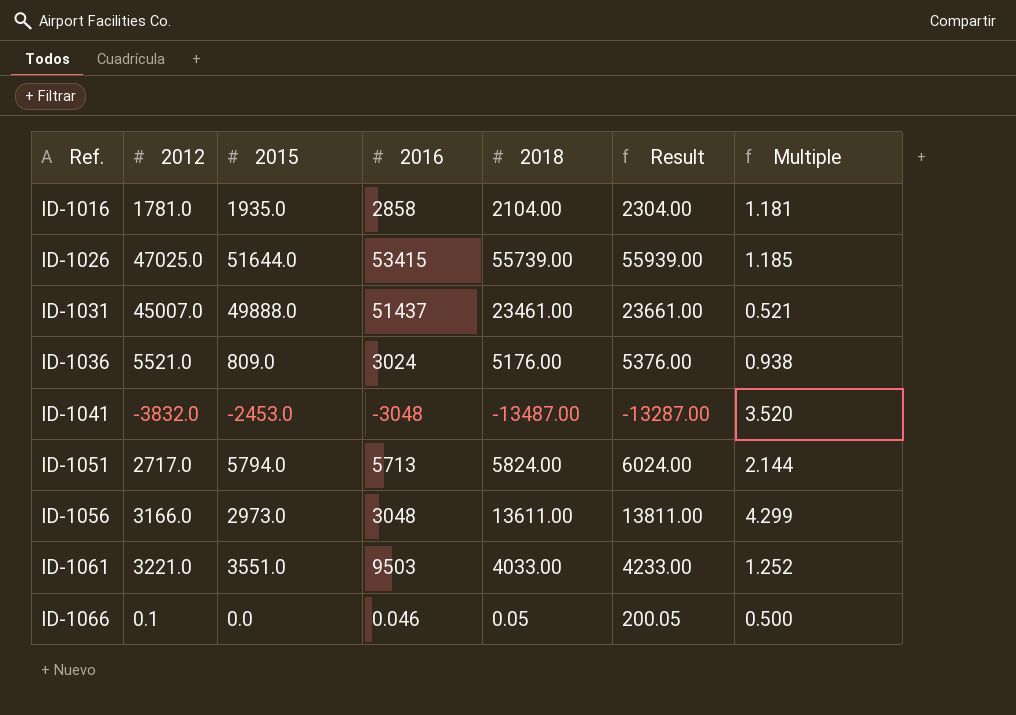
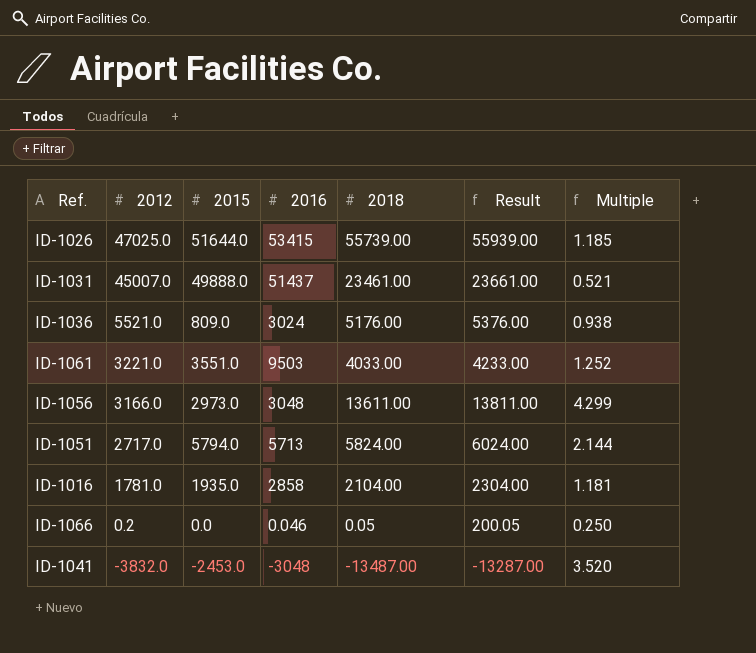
row order: Ref. ascending -> 2012 descending
ID-1066 | 2012: 0.1 -> 0.2
ID-1066 | Multiple: 0.500 -> 0.250

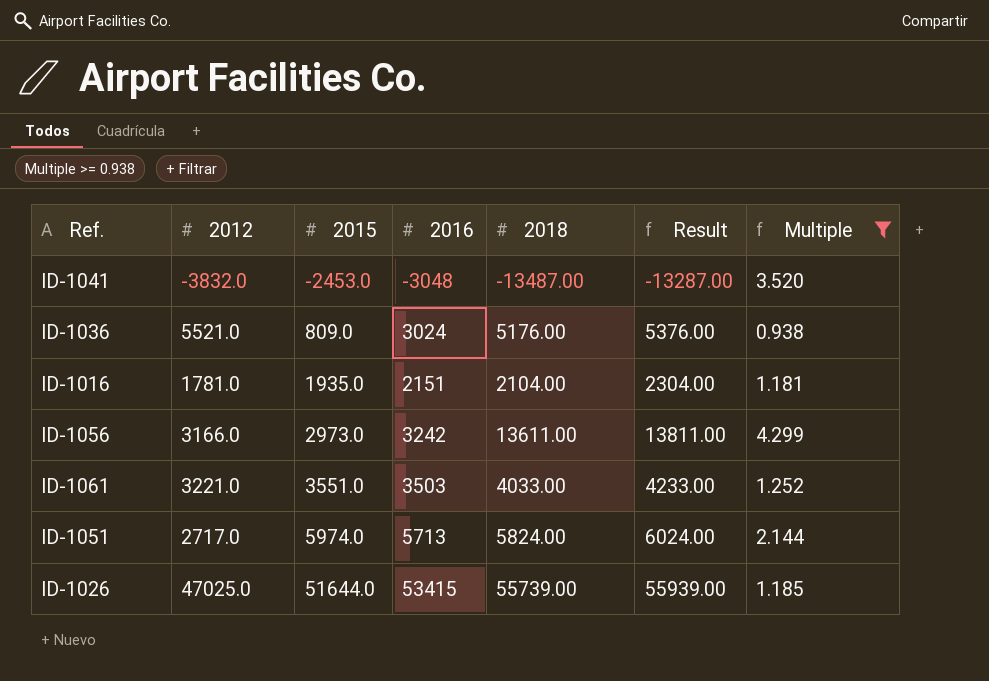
filter: none -> Multiple >= 0.938
row order: 2012 descending -> 2015 ascending
ID-1016 | 2016: 2858 -> 2151
ID-1056 | 2016: 3048 -> 3242
ID-1061 | 2016: 9503 -> 3503
ID-1051 | 2015: 5794.0 -> 5974.0

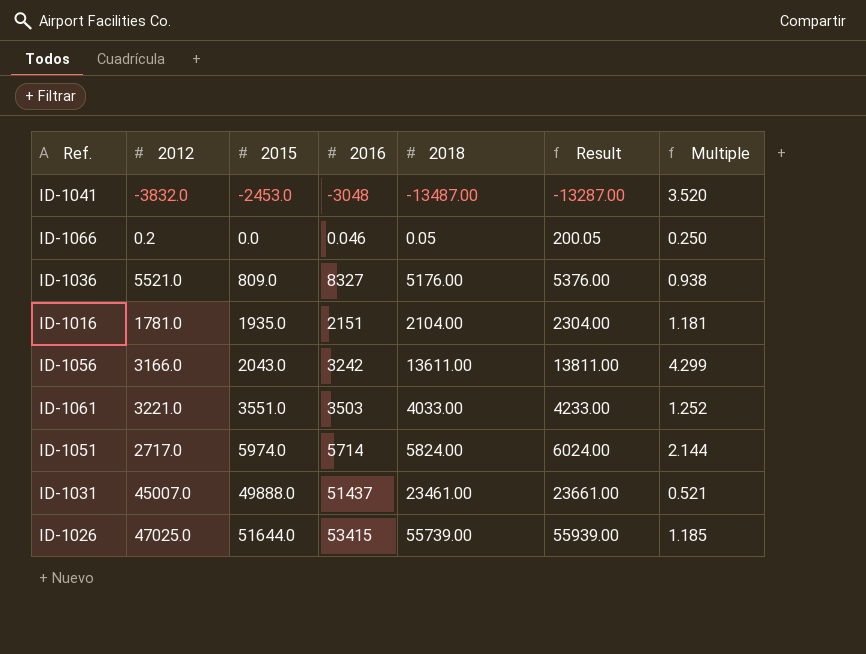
filter: Multiple >= 0.938 -> none
ID-1036 | 2016: 3024 -> 8327
ID-1056 | 2015: 2973.0 -> 2043.0
ID-1051 | 2016: 5713 -> 5714

